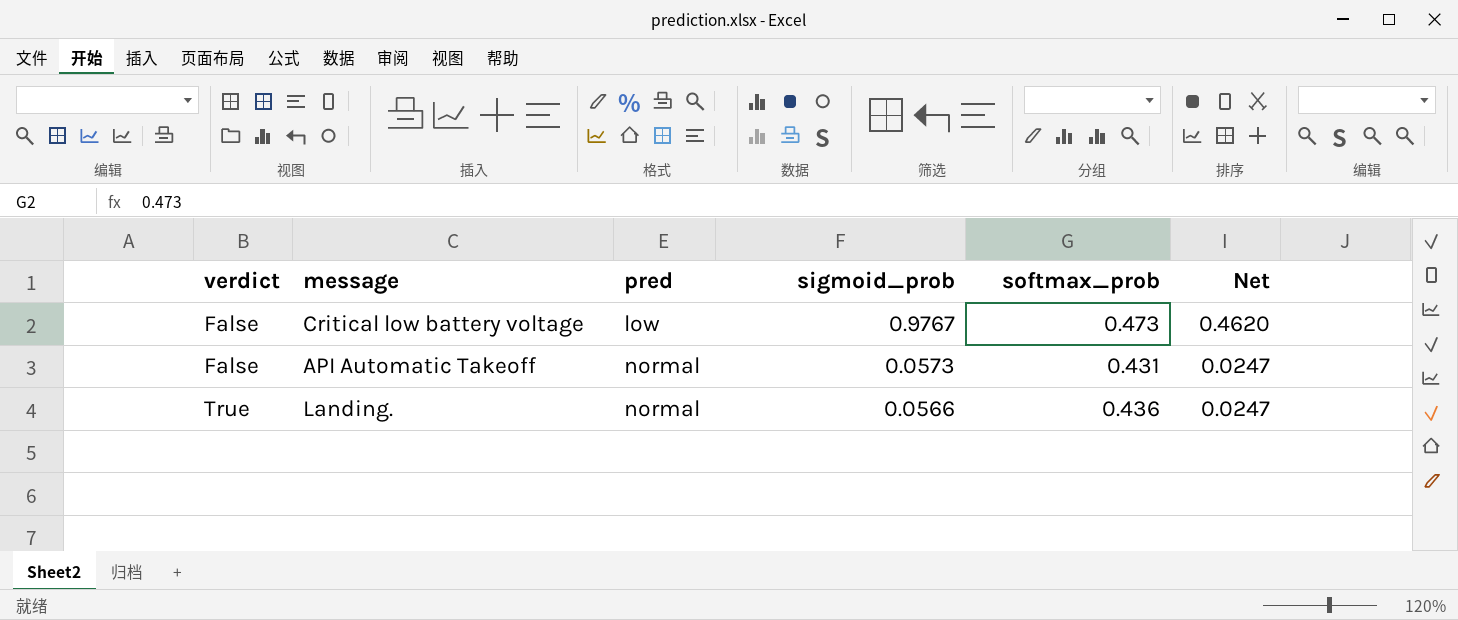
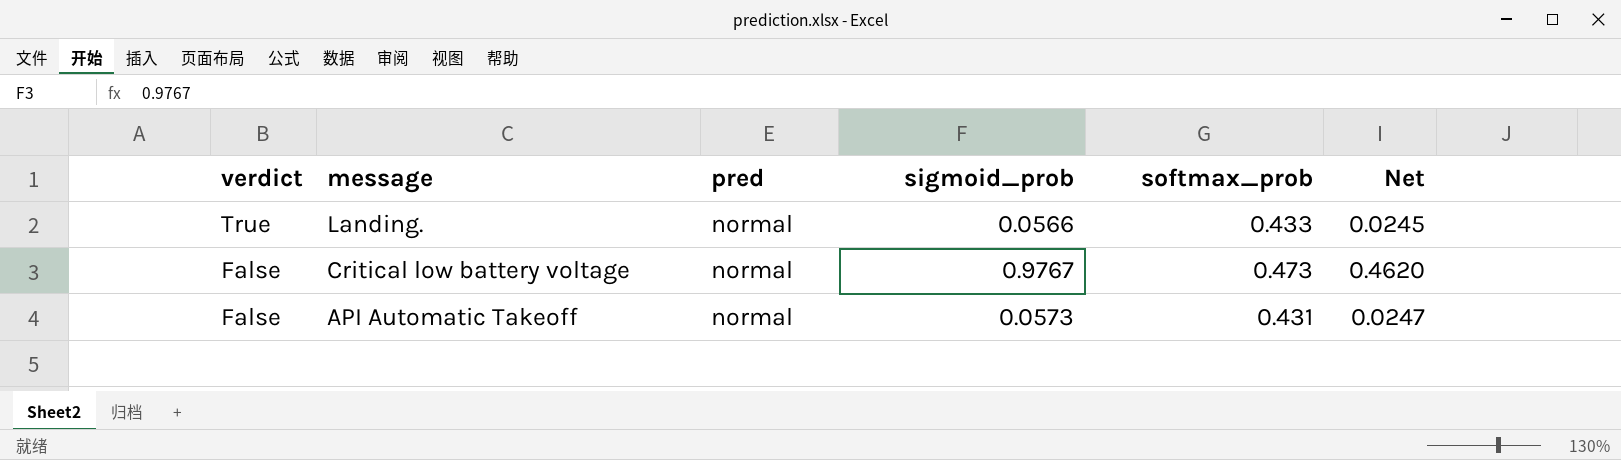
row order: verdict ascending -> verdict descending
Landing. | softmax_prob: 0.436 -> 0.433
Landing. | Net: 0.0247 -> 0.0245
Critical low battery voltage | pred: low -> normal

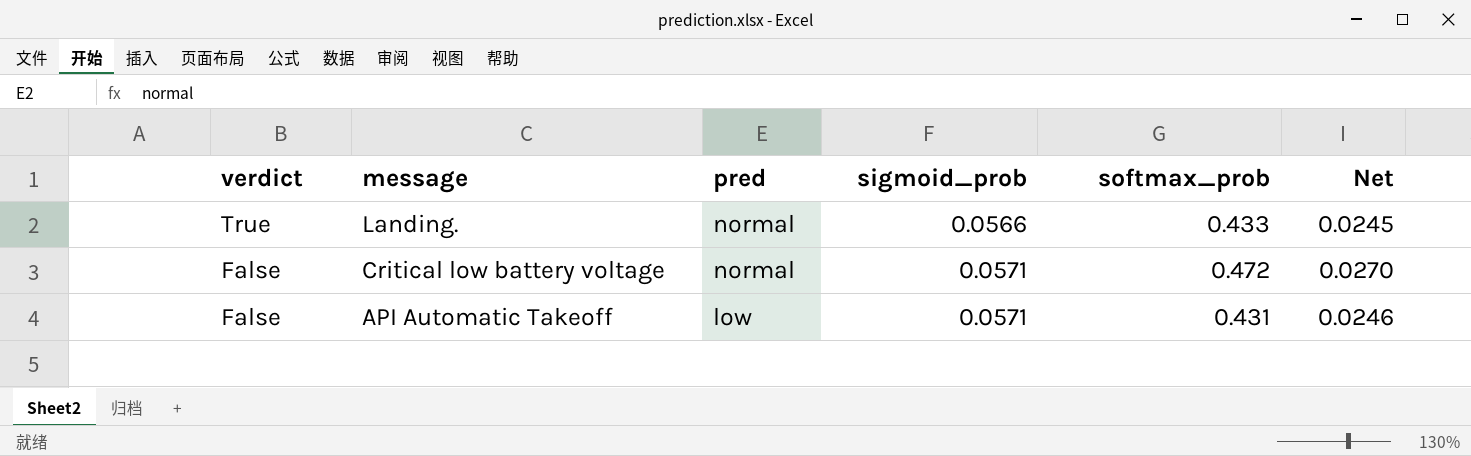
Critical low battery voltage | sigmoid_prob: 0.9767 -> 0.0571
Critical low battery voltage | softmax_prob: 0.473 -> 0.472
Critical low battery voltage | Net: 0.4620 -> 0.0270
API Automatic Takeoff | pred: normal -> low
API Automatic Takeoff | sigmoid_prob: 0.0573 -> 0.0571
API Automatic Takeoff | Net: 0.0247 -> 0.0246

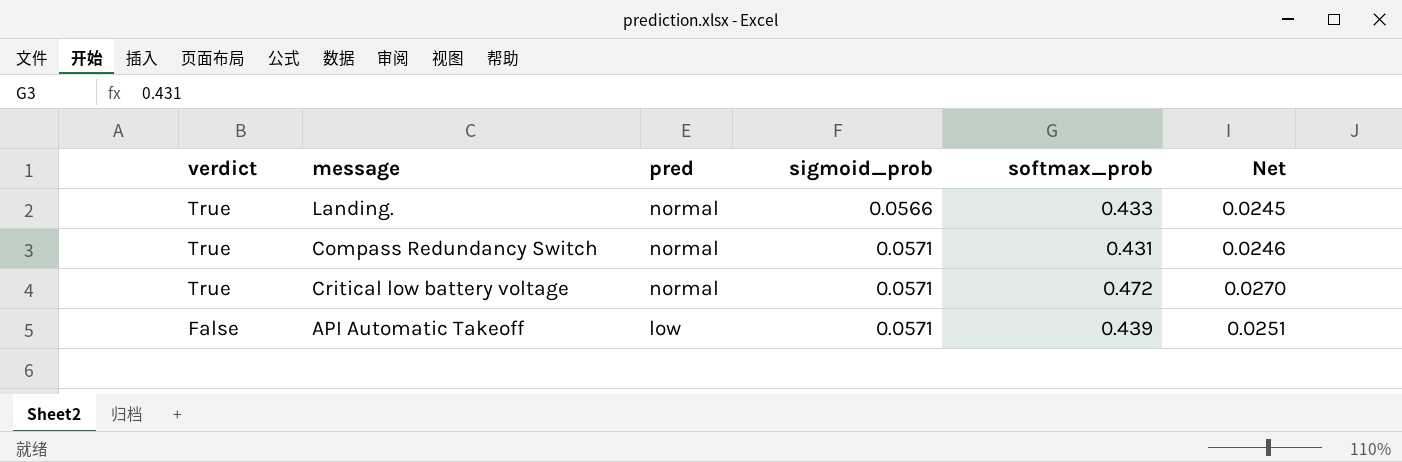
row Compass Redundancy Switch: none -> True | normal | 0.0571 | 0.431 | 0.0246
Critical low battery voltage | verdict: False -> True
API Automatic Takeoff | softmax_prob: 0.431 -> 0.439
API Automatic Takeoff | Net: 0.0246 -> 0.0251

